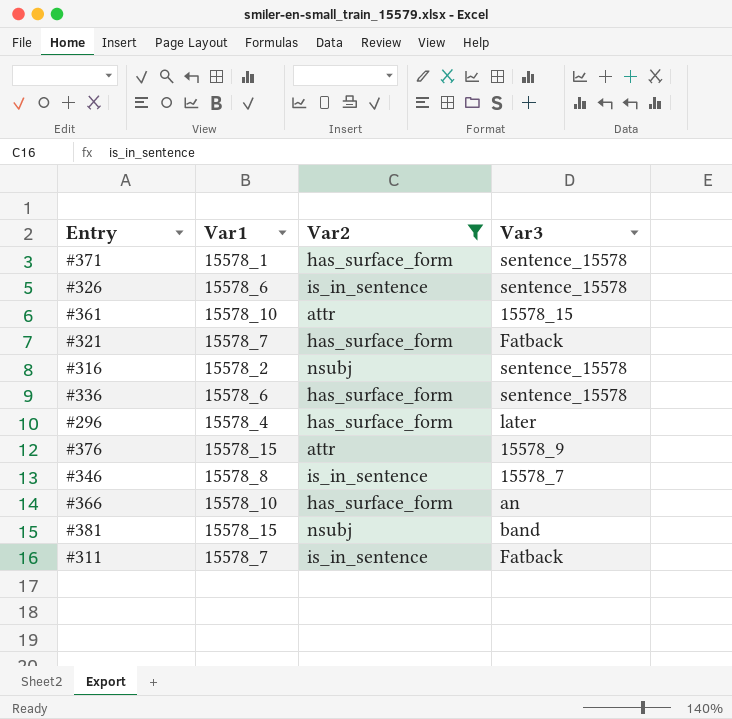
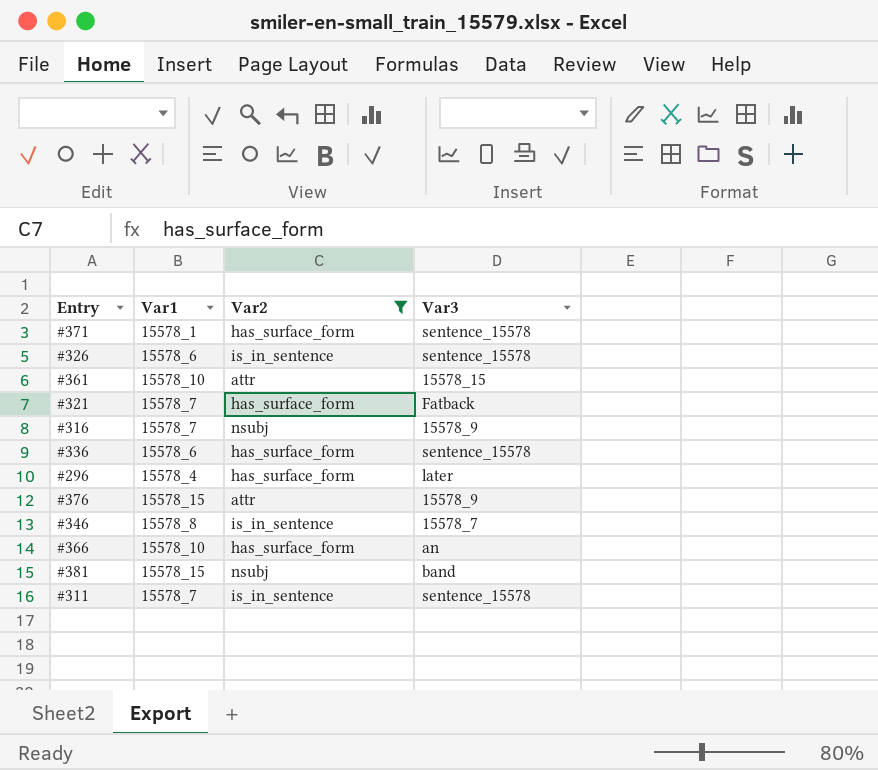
#316 | Var1: 15578_2 -> 15578_7
#316 | Var3: sentence_15578 -> 15578_9
#311 | Var3: Fatback -> sentence_15578

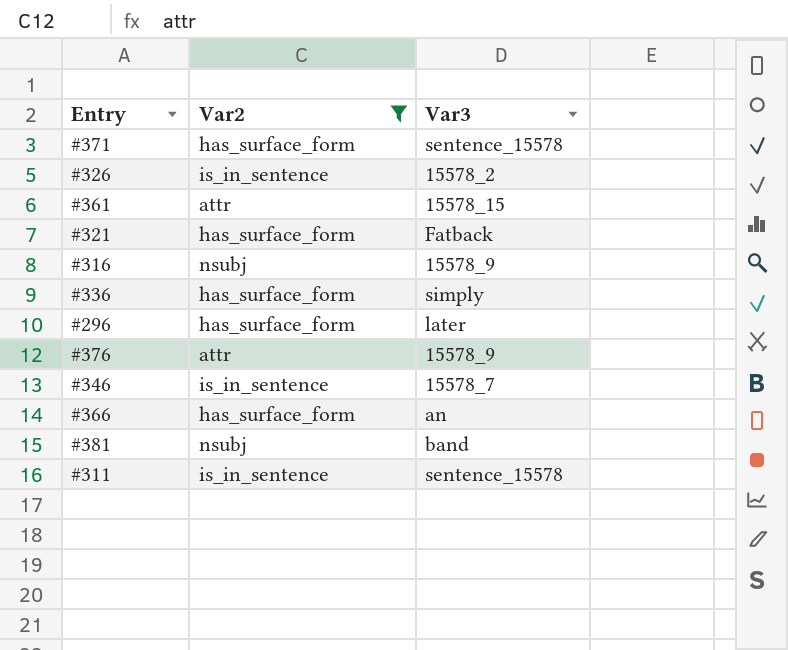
column Var1 | position: 2 -> none
#326 | Var3: sentence_15578 -> 15578_2
#336 | Var3: sentence_15578 -> simply

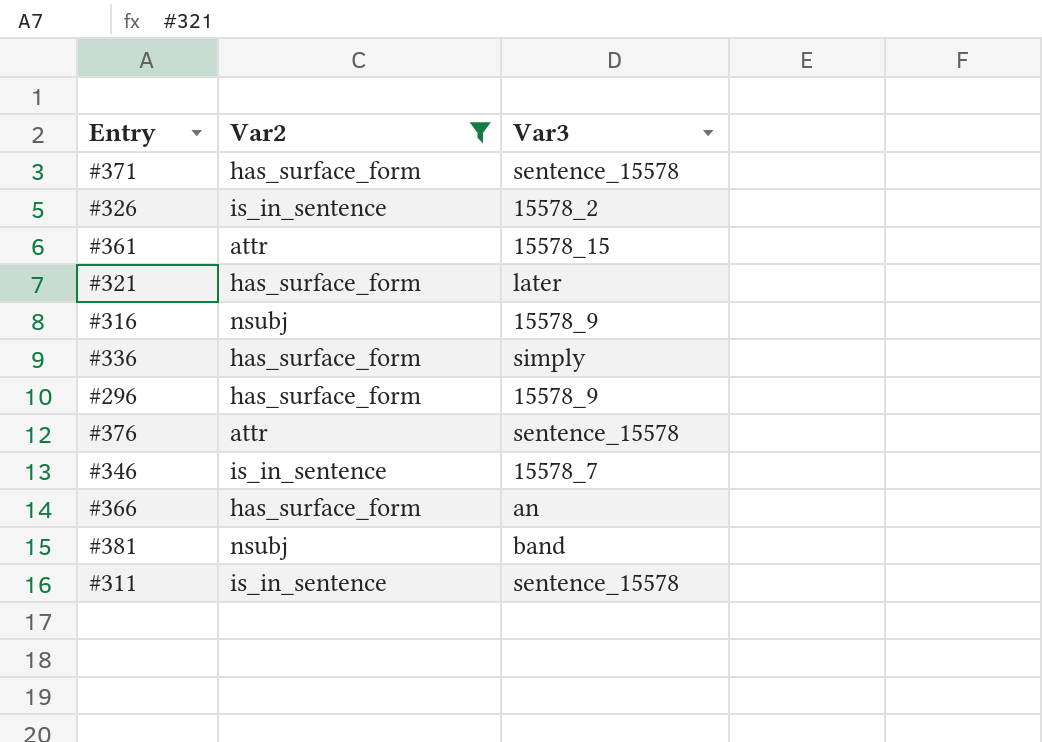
#321 | Var3: Fatback -> later
#296 | Var3: later -> 15578_9
#376 | Var3: 15578_9 -> sentence_15578

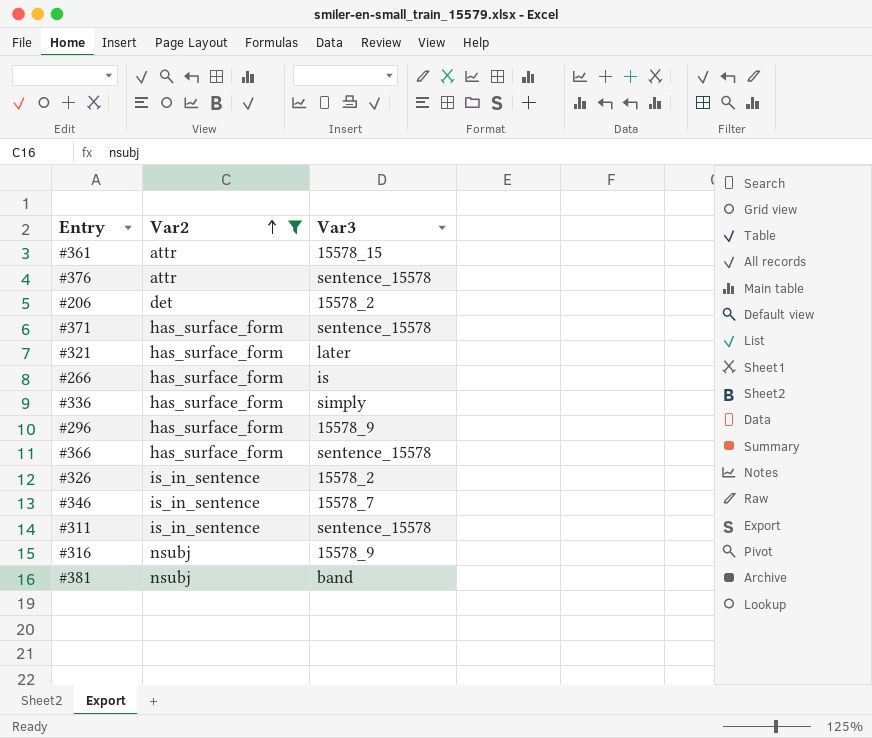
row order: none -> Var2 ascending
row #206: none -> det | 15578_2
row #266: none -> has_surface_form | is
#366 | Var3: an -> sentence_15578

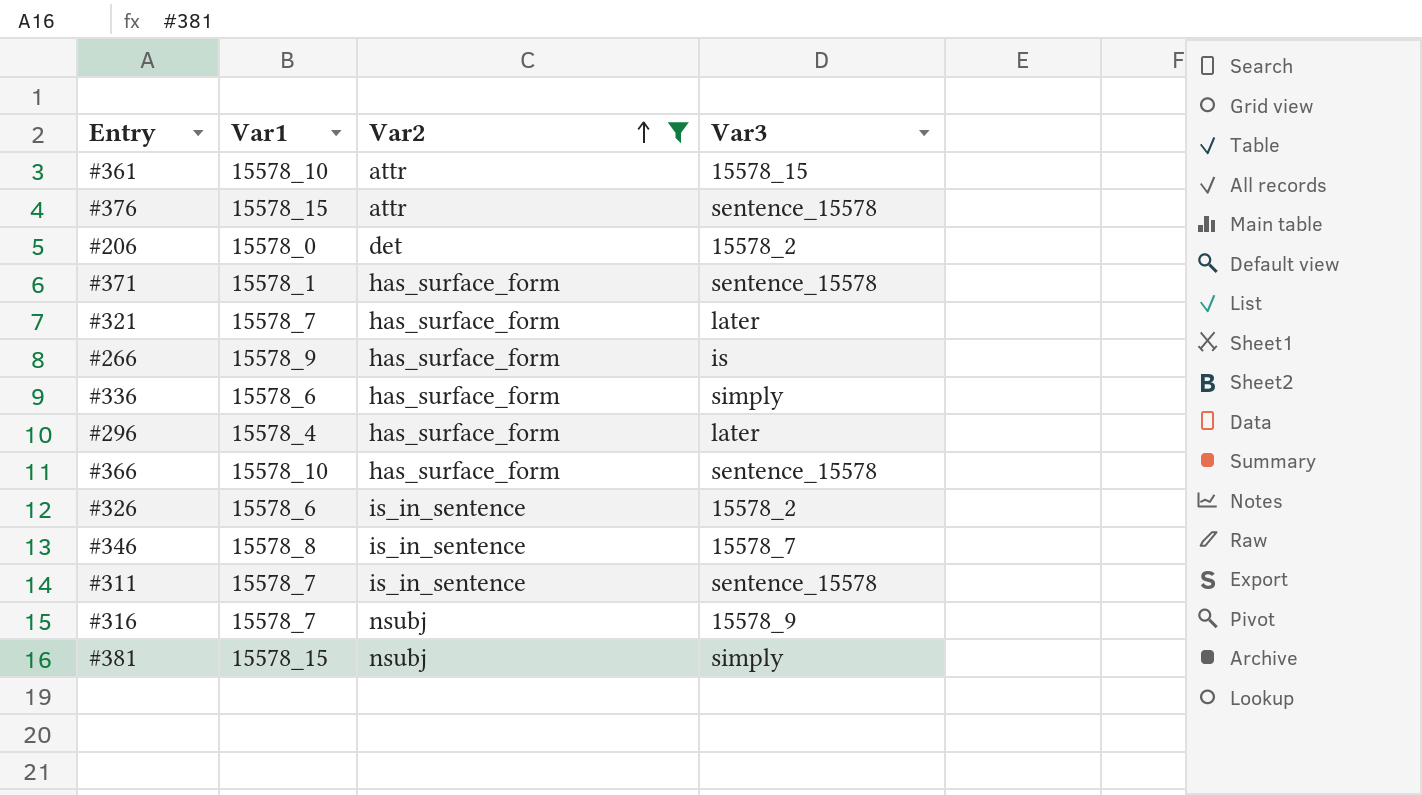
column Var1 | position: none -> 2
#296 | Var3: 15578_9 -> later
#381 | Var3: band -> simply

